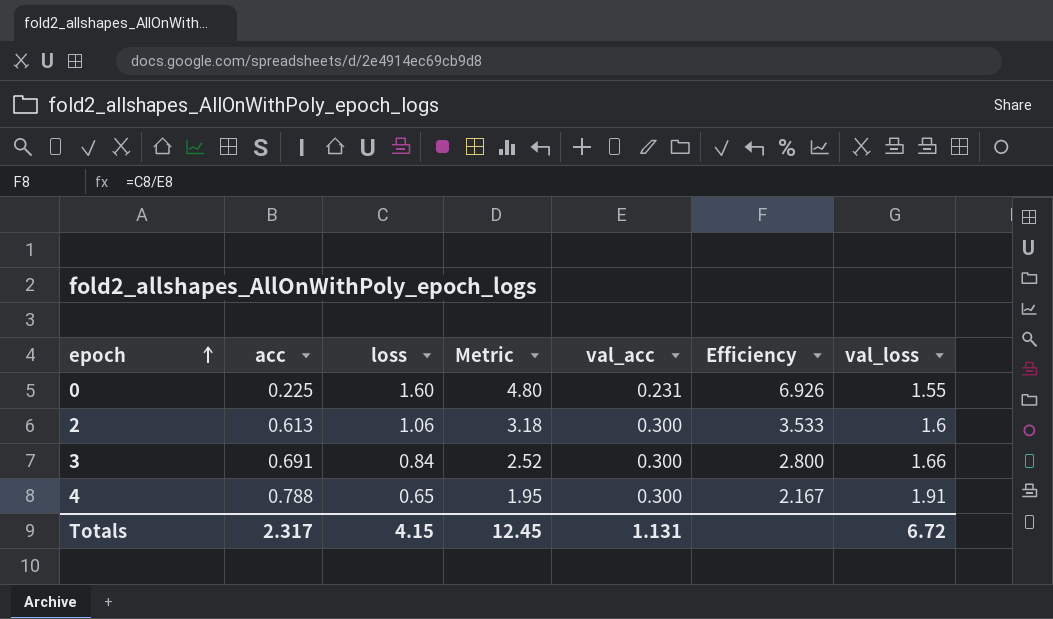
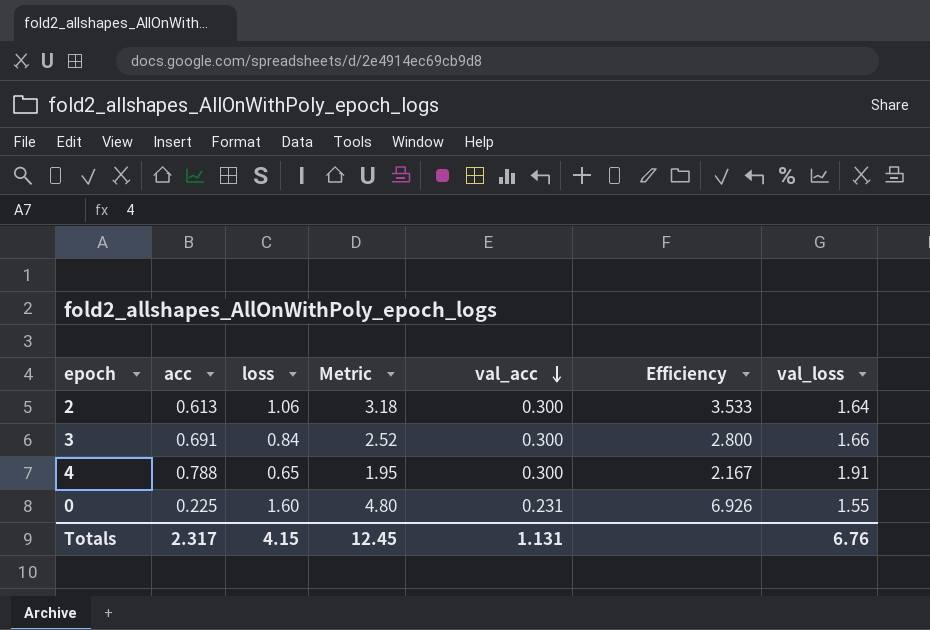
row order: epoch ascending -> val_acc descending
2 | val_loss: 1.6 -> 1.64
Totals | val_loss: 6.72 -> 6.76

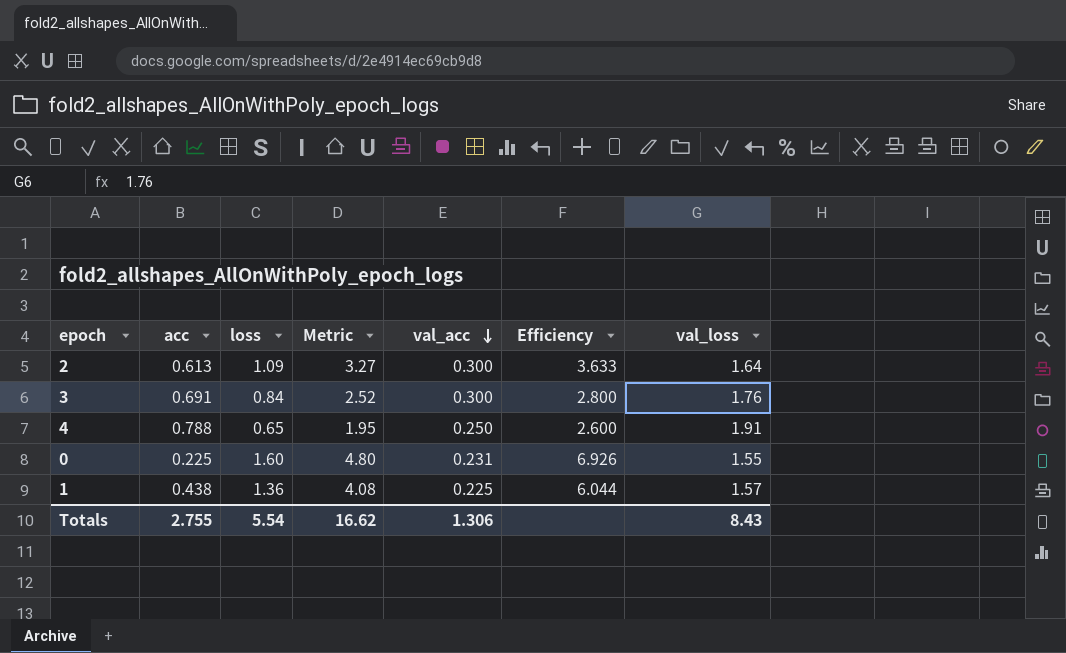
2 | loss: 1.06 -> 1.09
2 | Metric: 3.18 -> 3.27
2 | Efficiency: 3.533 -> 3.633
3 | val_loss: 1.66 -> 1.76
4 | val_acc: 0.300 -> 0.250
4 | Efficiency: 2.167 -> 2.600
row 1: none -> 0.438 | 1.36 | 4.08 | 0.225 | 6.044 | 1.57
Totals | acc: 2.317 -> 2.755
Totals | loss: 4.15 -> 5.54
Totals | Metric: 12.45 -> 16.62
Totals | val_acc: 1.131 -> 1.306
Totals | val_loss: 6.76 -> 8.43

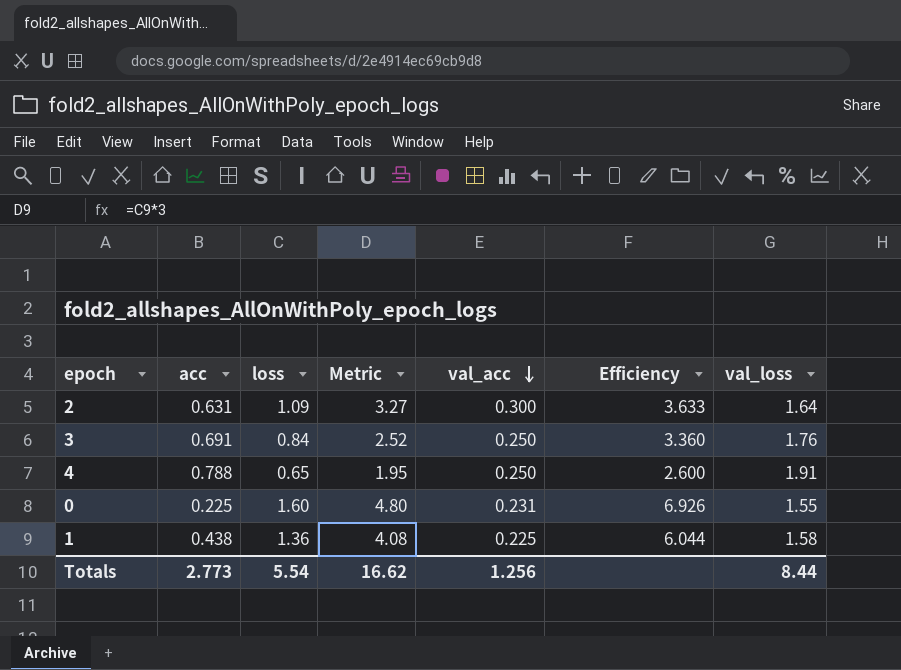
2 | acc: 0.613 -> 0.631
3 | val_acc: 0.300 -> 0.250
3 | Efficiency: 2.800 -> 3.360
1 | val_loss: 1.57 -> 1.58
Totals | acc: 2.755 -> 2.773
Totals | val_acc: 1.306 -> 1.256
Totals | val_loss: 8.43 -> 8.44

